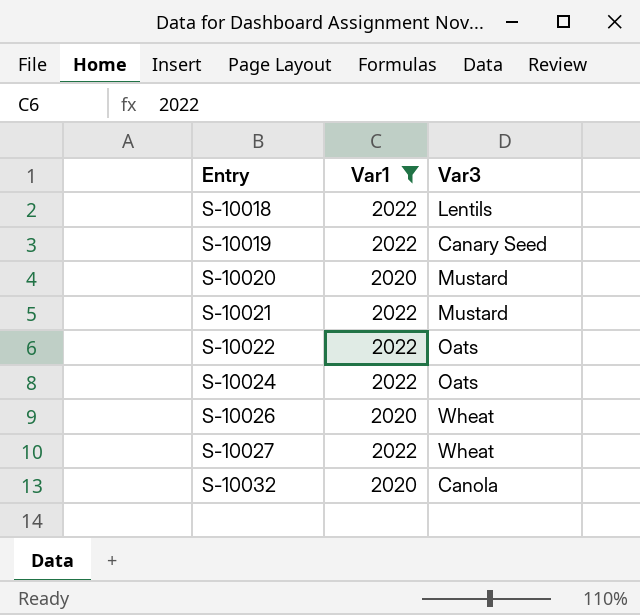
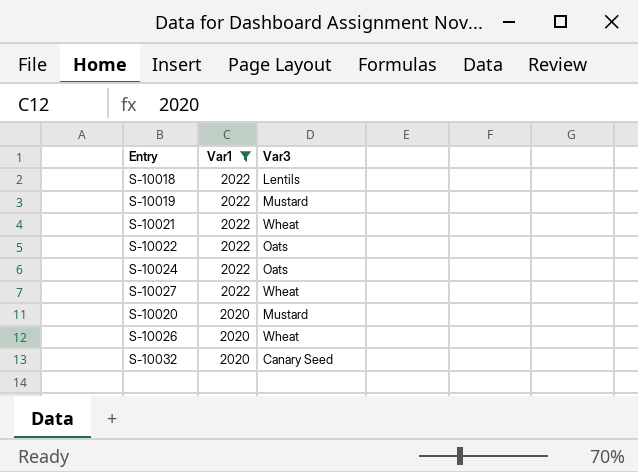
row order: Entry ascending -> Var1 descending
S-10019 | Var3: Canary Seed -> Mustard
S-10021 | Var3: Mustard -> Wheat
S-10032 | Var3: Canola -> Canary Seed

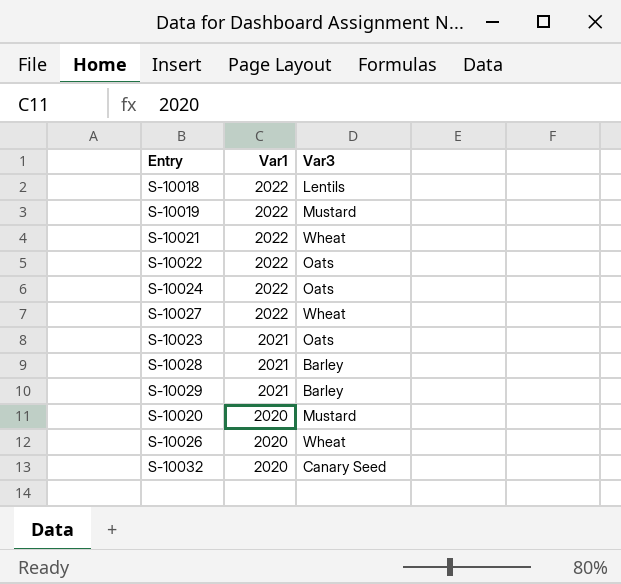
filter: Var1 != 2021 -> none

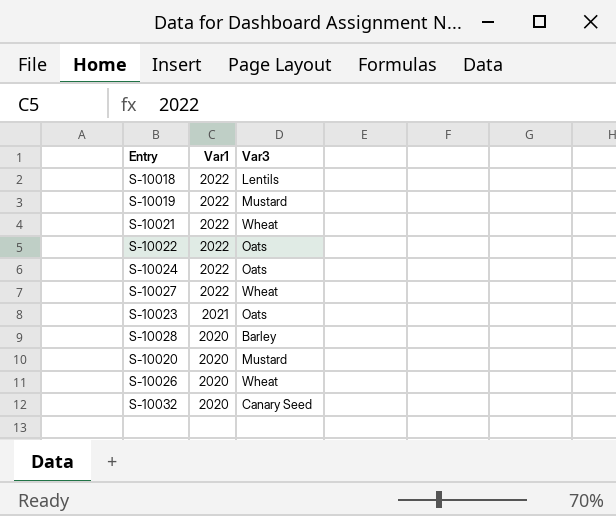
row S-10029: 2021 | Barley -> none
S-10028 | Var1: 2021 -> 2020

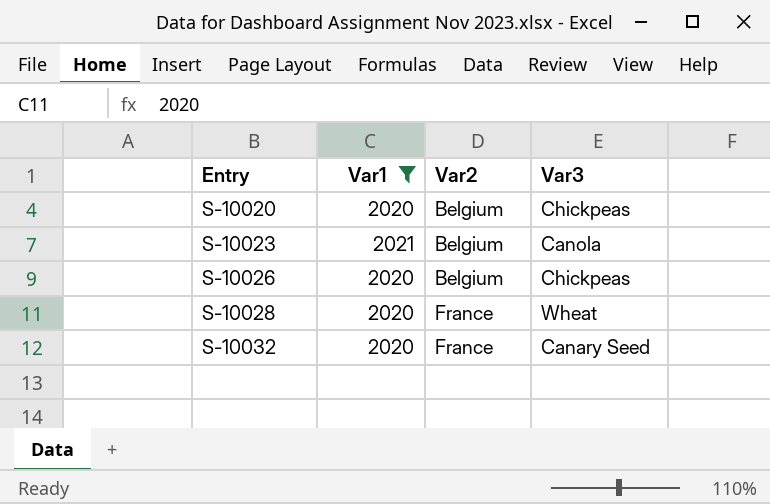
filter: none -> Var1 != 2022
row order: Var1 descending -> Entry ascending
column Var2 | position: none -> 3
S-10020 | Var3: Mustard -> Chickpeas
S-10023 | Var3: Oats -> Canola
S-10026 | Var3: Wheat -> Chickpeas
S-10028 | Var3: Barley -> Wheat

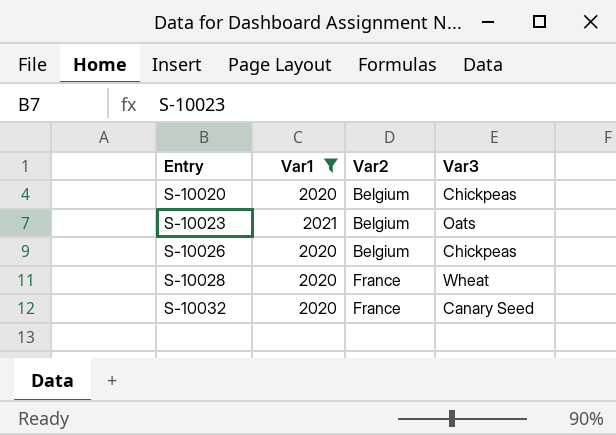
S-10023 | Var3: Canola -> Oats

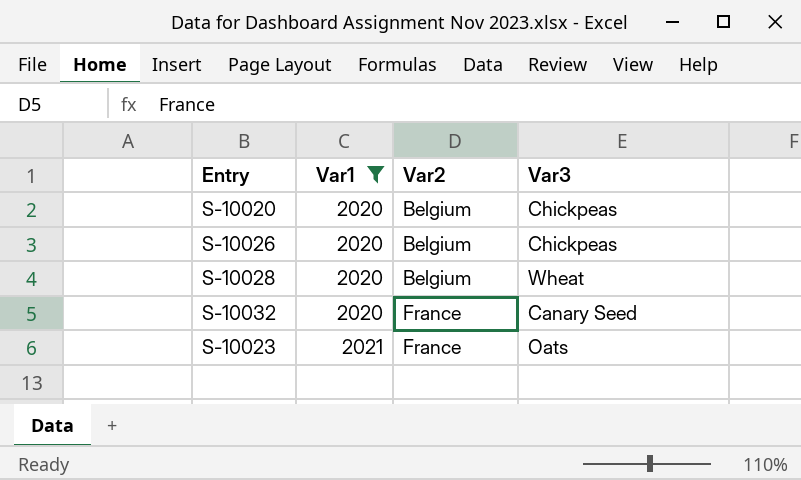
row order: Entry ascending -> Var1 ascending
S-10028 | Var2: France -> Belgium
S-10023 | Var2: Belgium -> France

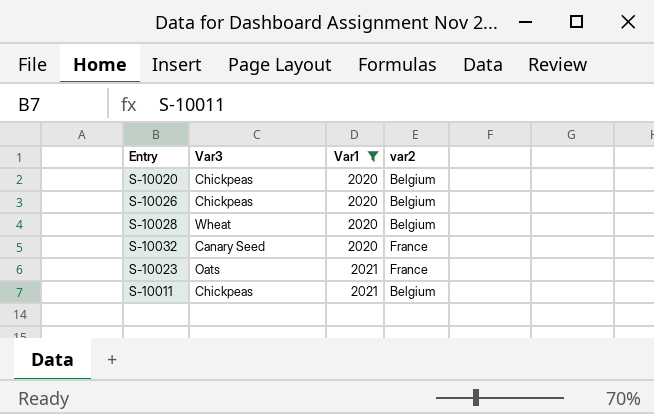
column Var3 | position: 4 -> 2
column name: Var2 -> var2
row S-10011: none -> Chickpeas | 2021 | Belgium

